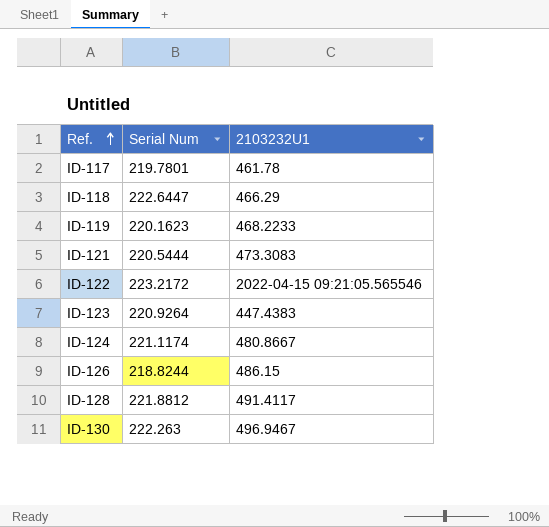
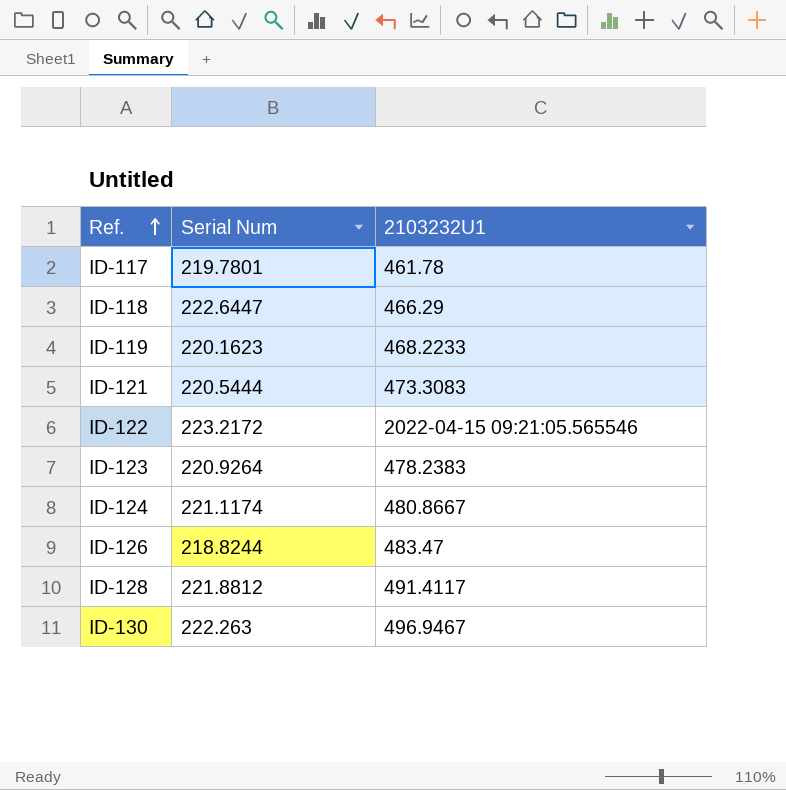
ID-123 | 2103232U1: 447.4383 -> 478.2383
ID-126 | 2103232U1: 486.15 -> 483.47

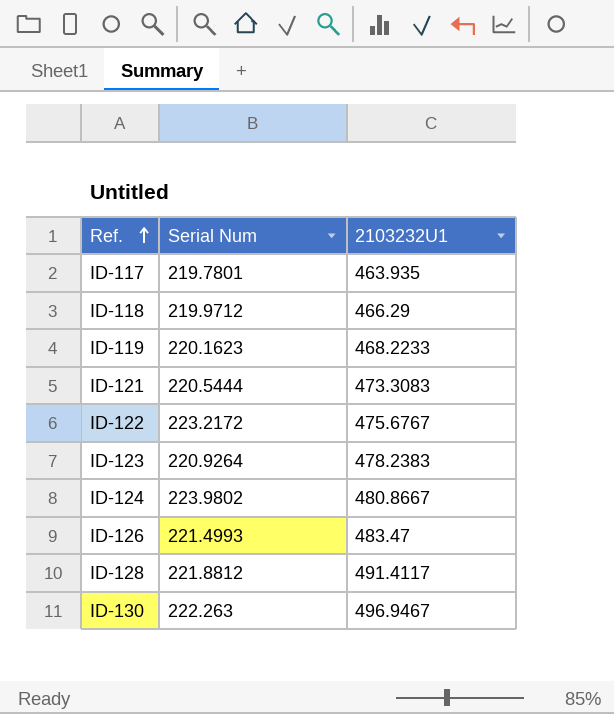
ID-117 | 2103232U1: 461.78 -> 463.935
ID-118 | Serial Num: 222.6447 -> 219.9712
ID-122 | 2103232U1: 2022-04-15 09:21:05.565546 -> 475.6767
ID-124 | Serial Num: 221.1174 -> 223.9802
ID-126 | Serial Num: 218.8244 -> 221.4993

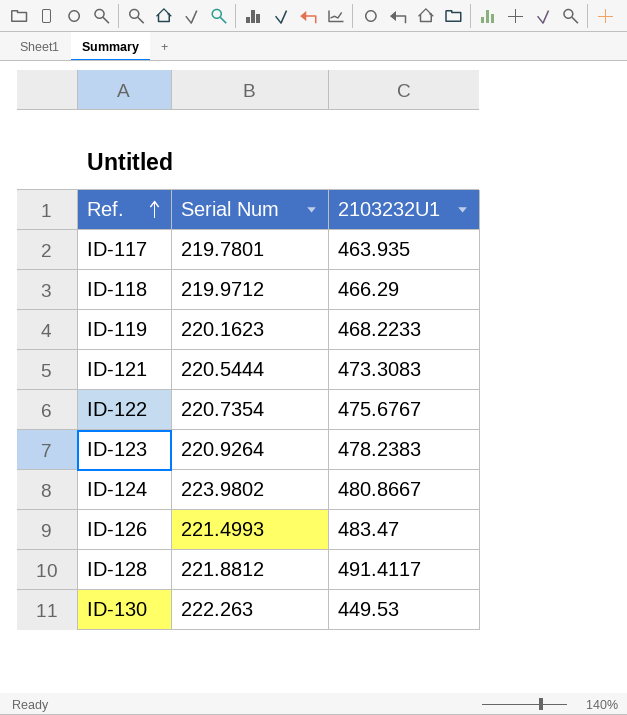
ID-122 | Serial Num: 223.2172 -> 220.7354
ID-130 | 2103232U1: 496.9467 -> 449.53

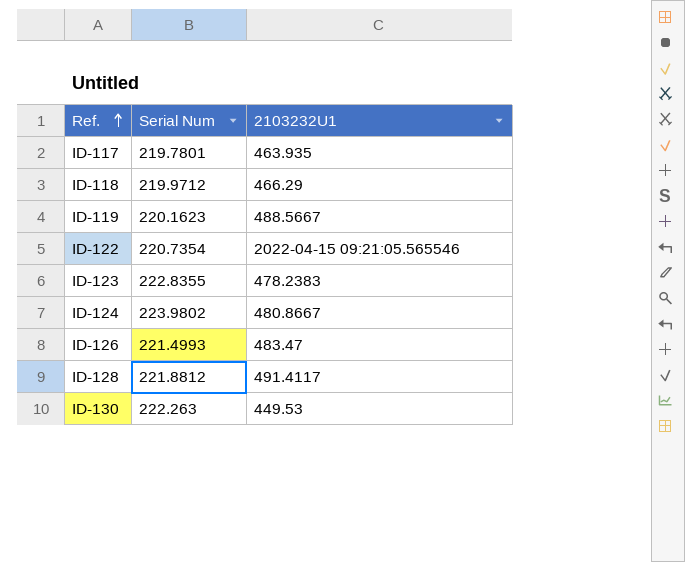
row ID-121: 220.5444 | 473.3083 -> none
ID-119 | 2103232U1: 468.2233 -> 488.5667
ID-122 | 2103232U1: 475.6767 -> 2022-04-15 09:21:05.565546
ID-123 | Serial Num: 220.9264 -> 222.8355

